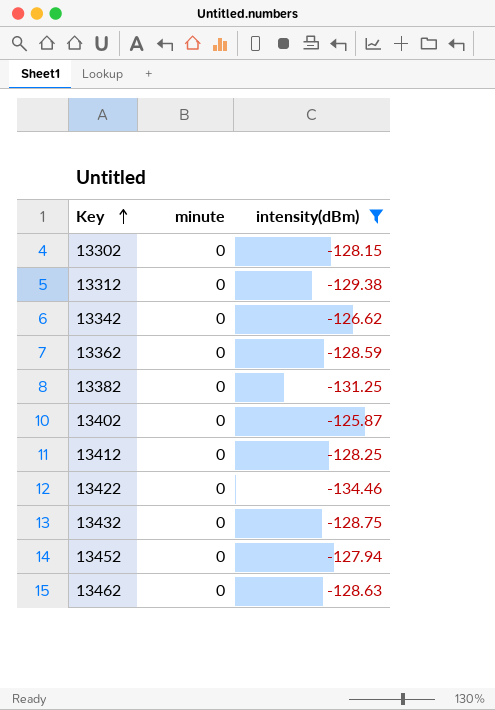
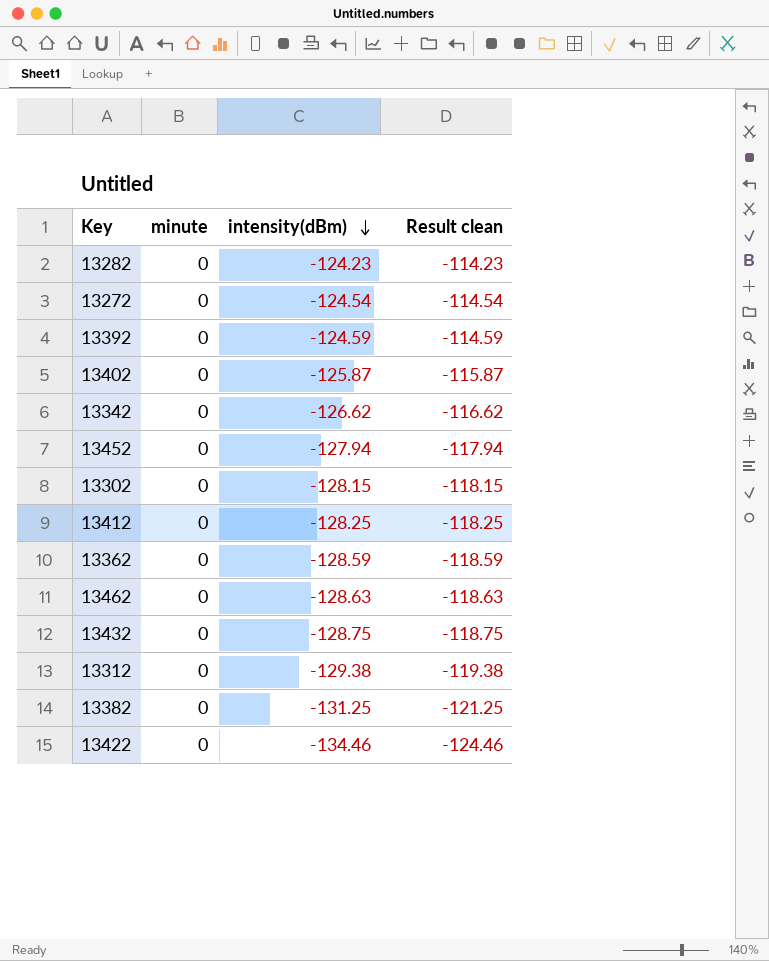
filter: intensity(dBm) <= -125.87 -> none
row order: Key ascending -> intensity(dBm) descending
column Result clean | formula: none -> [intensity(dBm)] + 10

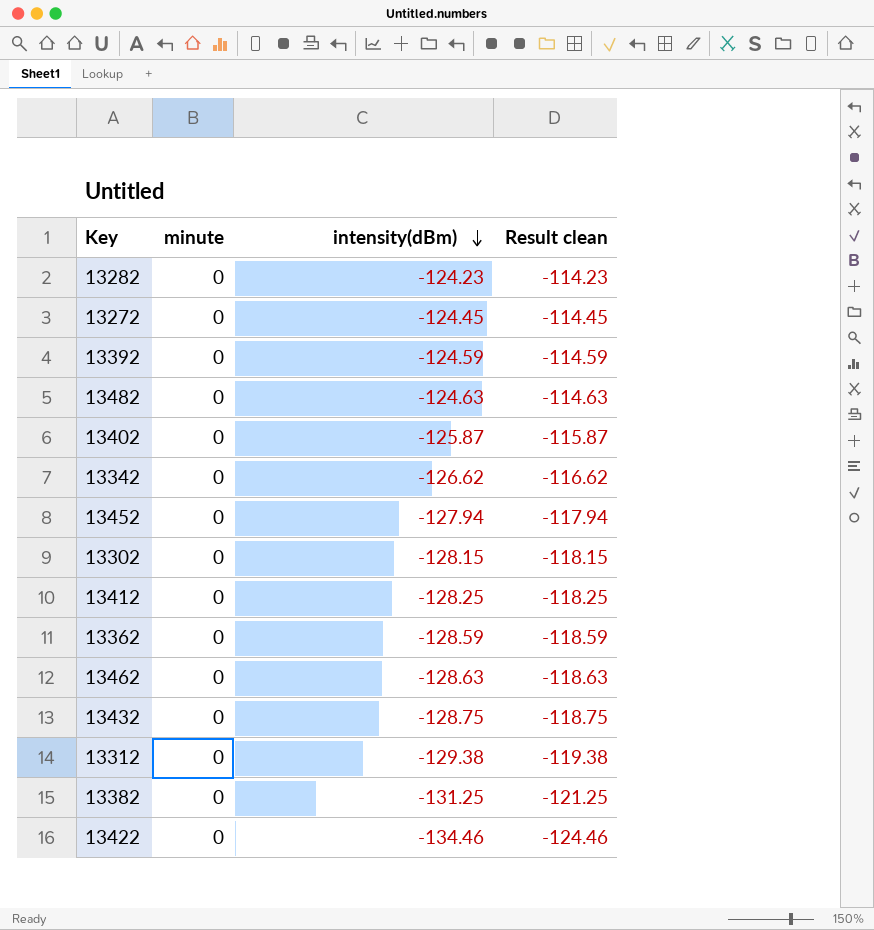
13272 | intensity(dBm): -124.54 -> -124.45
13272 | Result clean: -114.54 -> -114.45
row 13482: none -> 0 | -124.63 | -114.63

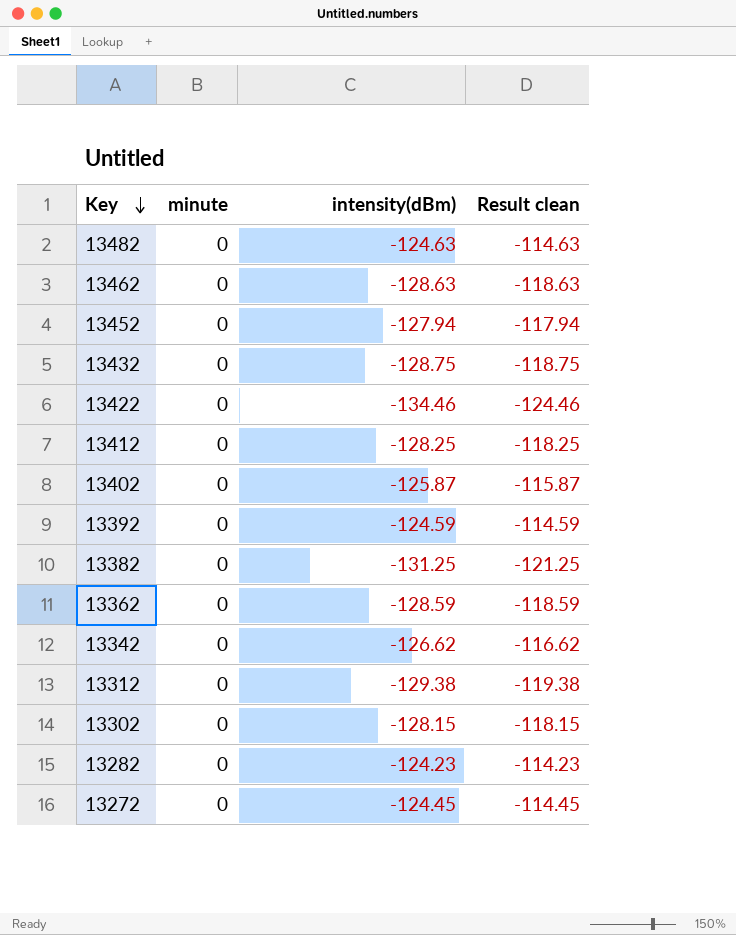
row order: intensity(dBm) descending -> Key descending

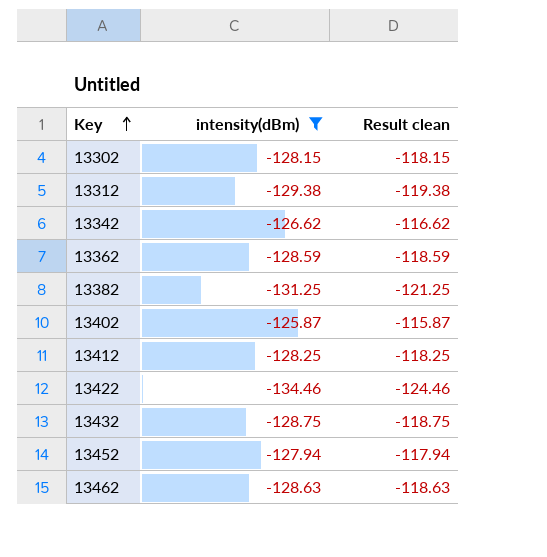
filter: none -> intensity(dBm) <= -125.87
row order: Key descending -> Key ascending
column minute | position: 2 -> none

